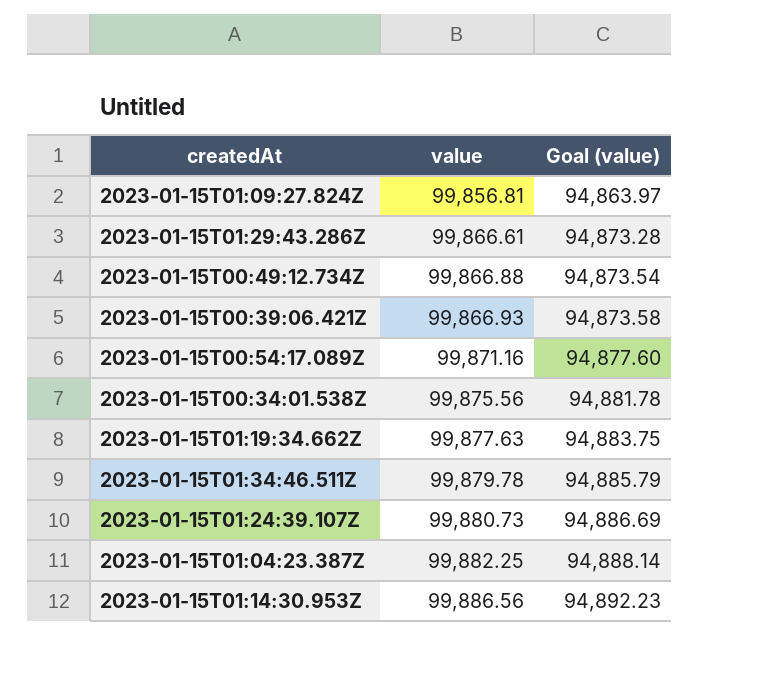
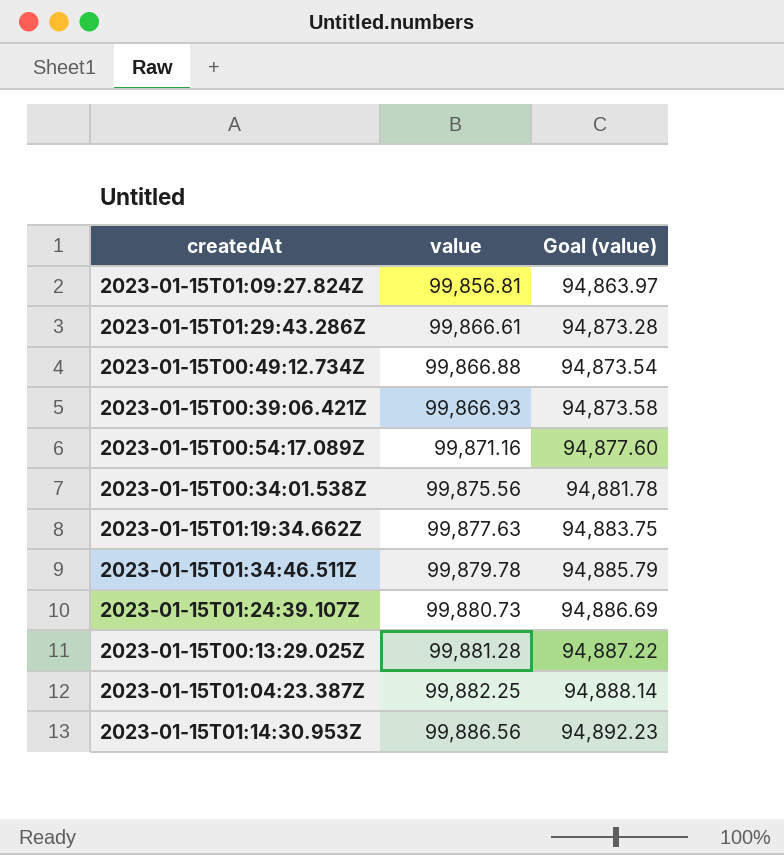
row 2023-01-15T00:13:29.025Z: none -> 99,881.28 | 94,887.22

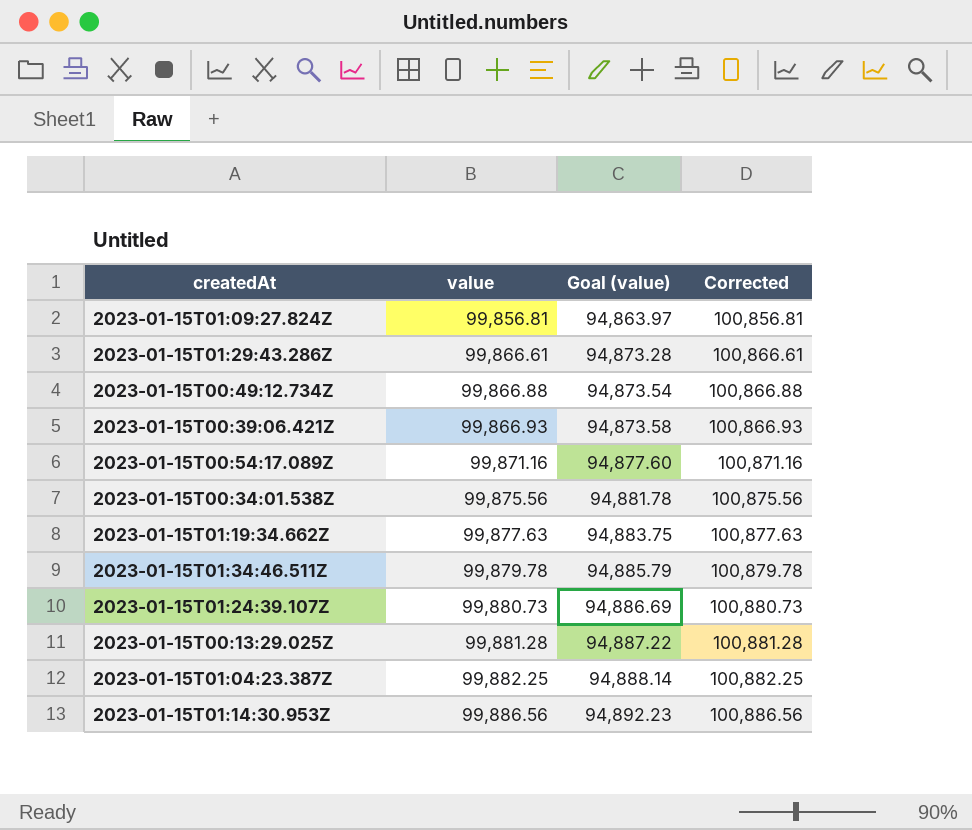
column Corrected | formula: none -> [value] + 1000

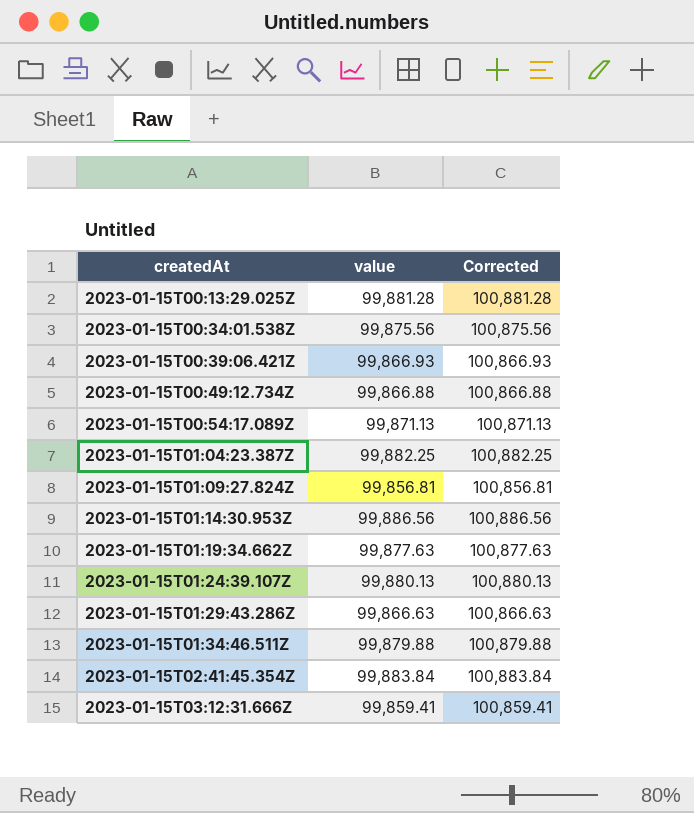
row order: value ascending -> createdAt ascending
column Goal (value) | formula: [value] * 0.95 -> none
2023-01-15T00:54:17.089Z | value: 99,871.16 -> 99,871.13
2023-01-15T00:54:17.089Z | Corrected: 100,871.16 -> 100,871.13
2023-01-15T01:24:39.107Z | value: 99,880.73 -> 99,880.13
2023-01-15T01:24:39.107Z | Corrected: 100,880.73 -> 100,880.13
2023-01-15T01:29:43.286Z | value: 99,866.61 -> 99,866.63
2023-01-15T01:29:43.286Z | Corrected: 100,866.61 -> 100,866.63
2023-01-15T01:34:46.511Z | value: 99,879.78 -> 99,879.88
2023-01-15T01:34:46.511Z | Corrected: 100,879.78 -> 100,879.88
row 2023-01-15T02:41:45.354Z: none -> 99,883.84 | 100,883.84
row 2023-01-15T03:12:31.666Z: none -> 99,859.41 | 100,859.41

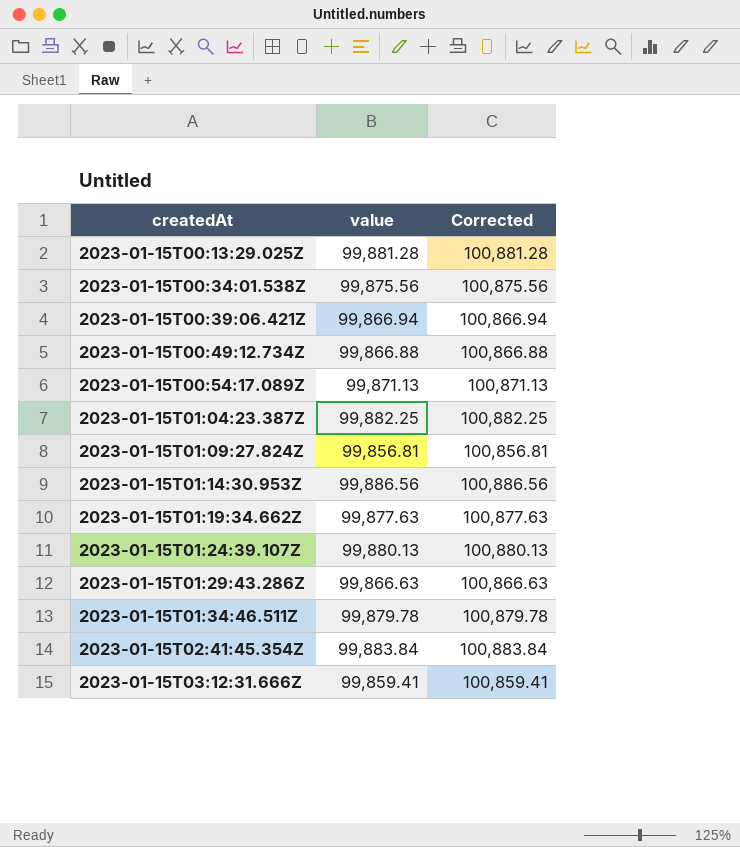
2023-01-15T00:39:06.421Z | value: 99,866.93 -> 99,866.94
2023-01-15T00:39:06.421Z | Corrected: 100,866.93 -> 100,866.94
2023-01-15T01:34:46.511Z | value: 99,879.88 -> 99,879.78
2023-01-15T01:34:46.511Z | Corrected: 100,879.88 -> 100,879.78

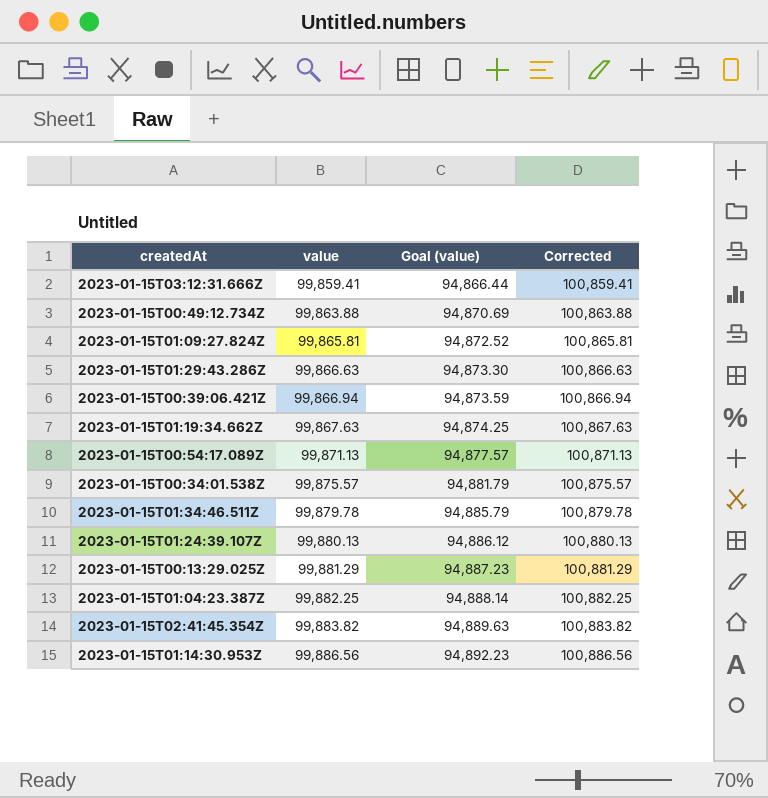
row order: createdAt ascending -> value ascending
column Goal (value) | formula: none -> [value] * 0.95
2023-01-15T00:49:12.734Z | value: 99,866.88 -> 99,863.88
2023-01-15T00:49:12.734Z | Corrected: 100,866.88 -> 100,863.88
2023-01-15T01:09:27.824Z | value: 99,856.81 -> 99,865.81
2023-01-15T01:09:27.824Z | Corrected: 100,856.81 -> 100,865.81
2023-01-15T01:19:34.662Z | value: 99,877.63 -> 99,867.63
2023-01-15T01:19:34.662Z | Corrected: 100,877.63 -> 100,867.63
2023-01-15T00:34:01.538Z | value: 99,875.56 -> 99,875.57
2023-01-15T00:34:01.538Z | Corrected: 100,875.56 -> 100,875.57
2023-01-15T00:13:29.025Z | value: 99,881.28 -> 99,881.29
2023-01-15T00:13:29.025Z | Corrected: 100,881.28 -> 100,881.29
2023-01-15T02:41:45.354Z | value: 99,883.84 -> 99,883.82
2023-01-15T02:41:45.354Z | Corrected: 100,883.84 -> 100,883.82

